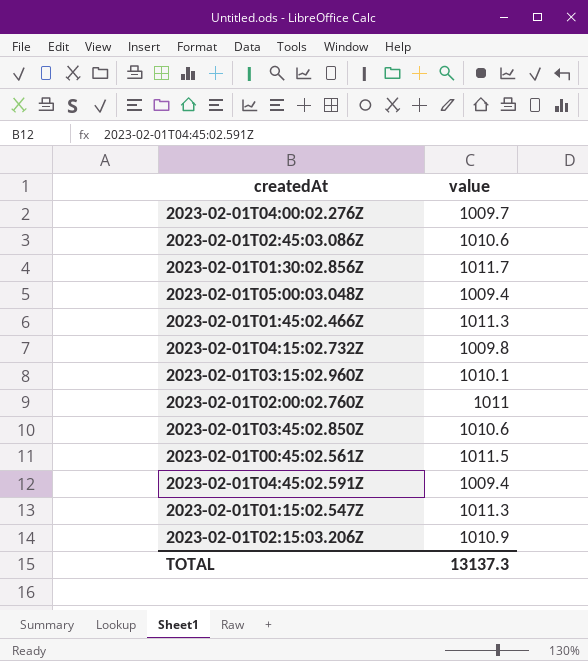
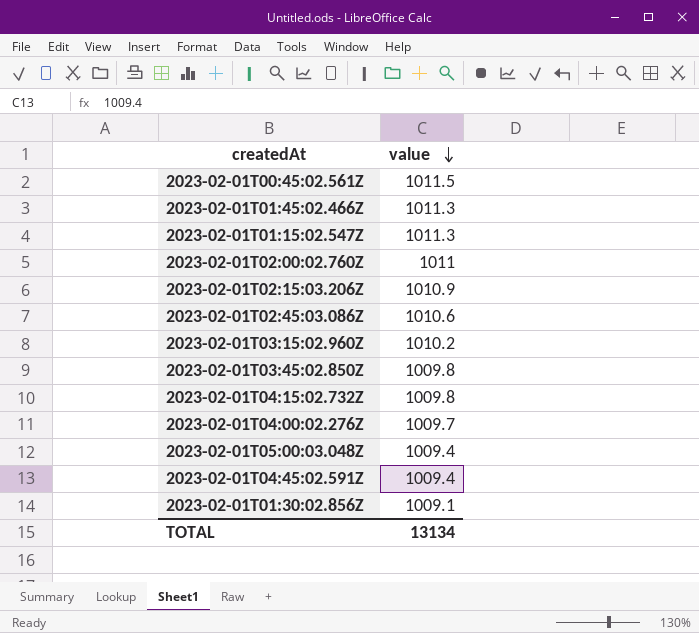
row order: none -> value descending
2023-02-01T03:15:02.960Z | value: 1010.1 -> 1010.2
2023-02-01T03:45:02.850Z | value: 1010.6 -> 1009.8
2023-02-01T01:30:02.856Z | value: 1011.7 -> 1009.1
TOTAL | value: 13137.3 -> 13134

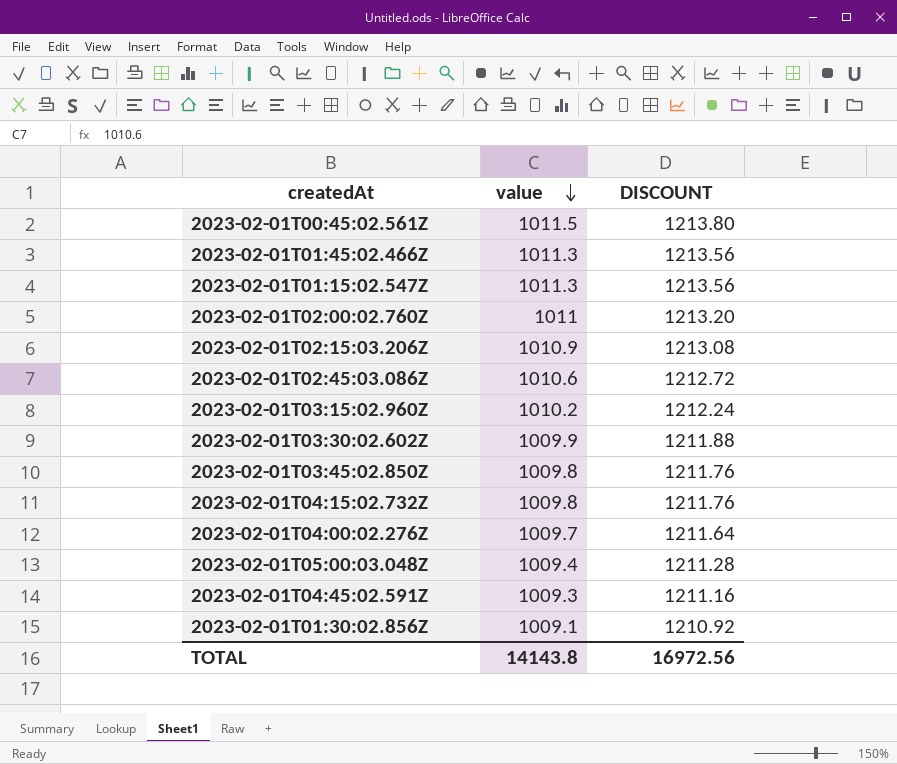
column DISCOUNT | formula: none -> [value] * 1.2
row 2023-02-01T03:30:02.602Z: none -> 1009.9 | 1211.88
2023-02-01T04:45:02.591Z | value: 1009.4 -> 1009.3
TOTAL | value: 13134 -> 14143.8

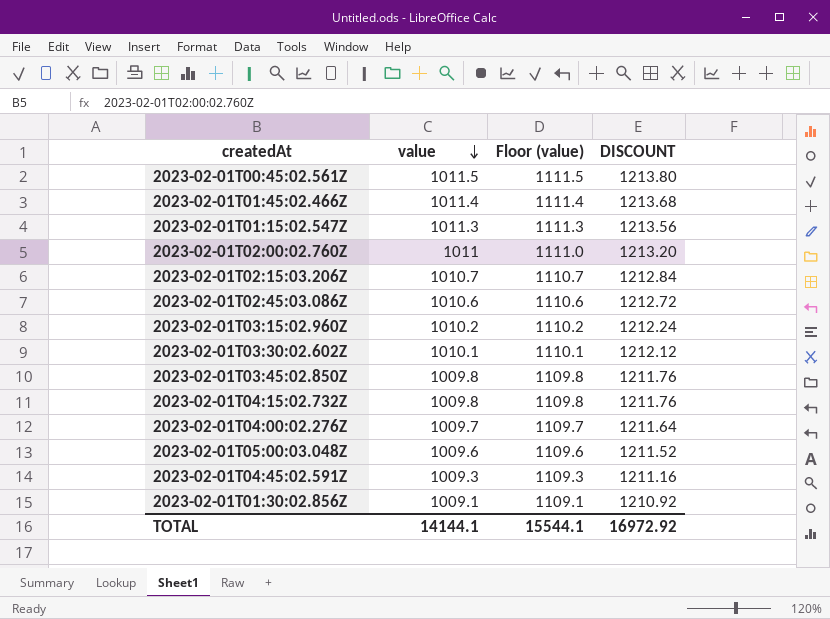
column Floor (value) | formula: none -> [value] + 100
2023-02-01T01:45:02.466Z | value: 1011.3 -> 1011.4
2023-02-01T01:45:02.466Z | DISCOUNT: 1213.56 -> 1213.68
2023-02-01T02:15:03.206Z | value: 1010.9 -> 1010.7
2023-02-01T02:15:03.206Z | DISCOUNT: 1213.08 -> 1212.84
2023-02-01T03:30:02.602Z | value: 1009.9 -> 1010.1
2023-02-01T03:30:02.602Z | DISCOUNT: 1211.88 -> 1212.12
2023-02-01T05:00:03.048Z | value: 1009.4 -> 1009.6
2023-02-01T05:00:03.048Z | DISCOUNT: 1211.28 -> 1211.52
TOTAL | value: 14143.8 -> 14144.1
TOTAL | DISCOUNT: 16972.56 -> 16972.92

